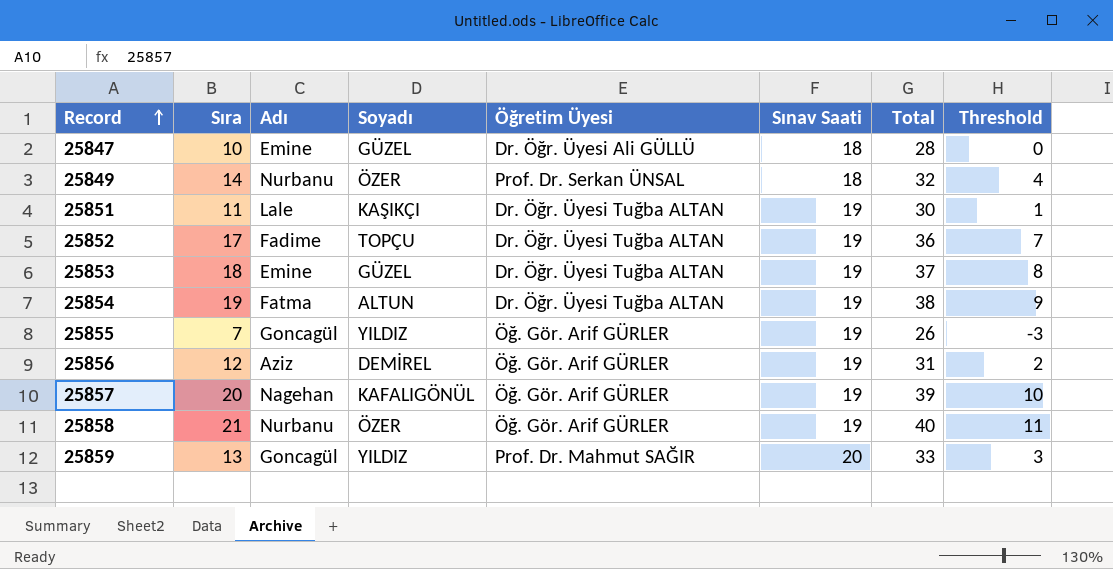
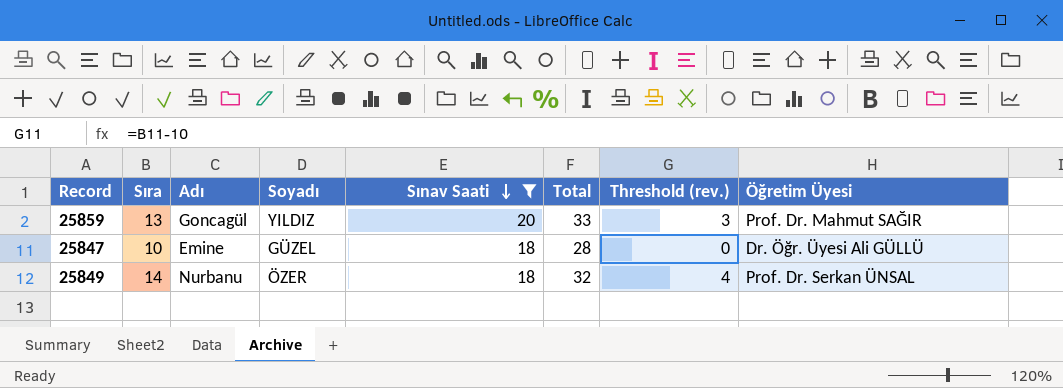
filter: none -> Sınav Saati != 19
row order: Record ascending -> Sınav Saati descending
column name: Threshold -> Threshold (rev.)
column Öğretim Üyesi | position: 5 -> 8

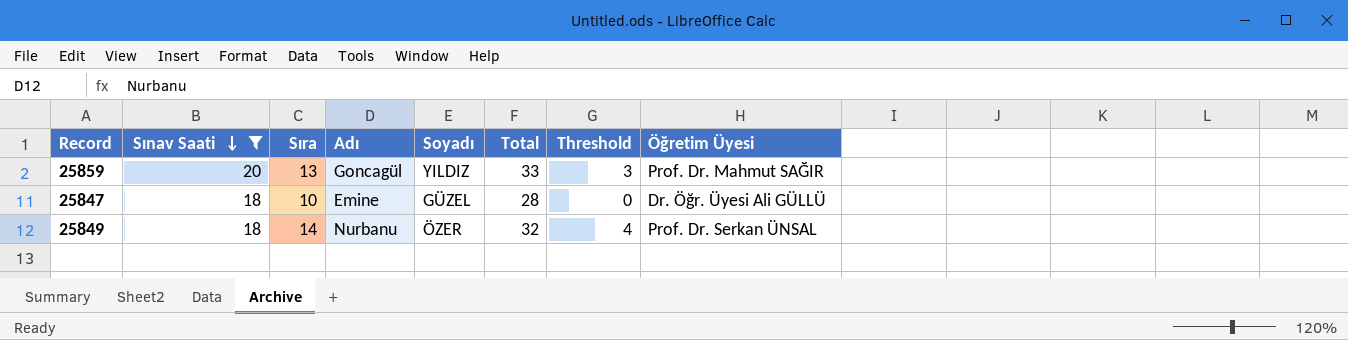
column Sınav Saati | position: 5 -> 2
column name: Threshold (rev.) -> Threshold

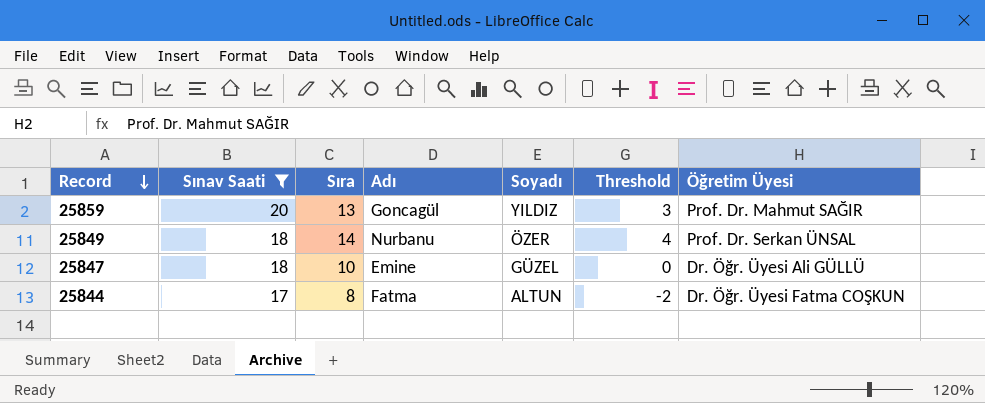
row order: Sınav Saati descending -> Record descending
column Total | formula: [Sınav Saati] + [Sıra] -> none
row 25844: none -> 17 | 8 | Fatma | ALTUN | -2 | Dr. Öğr. Üyesi Fatma COŞKUN

